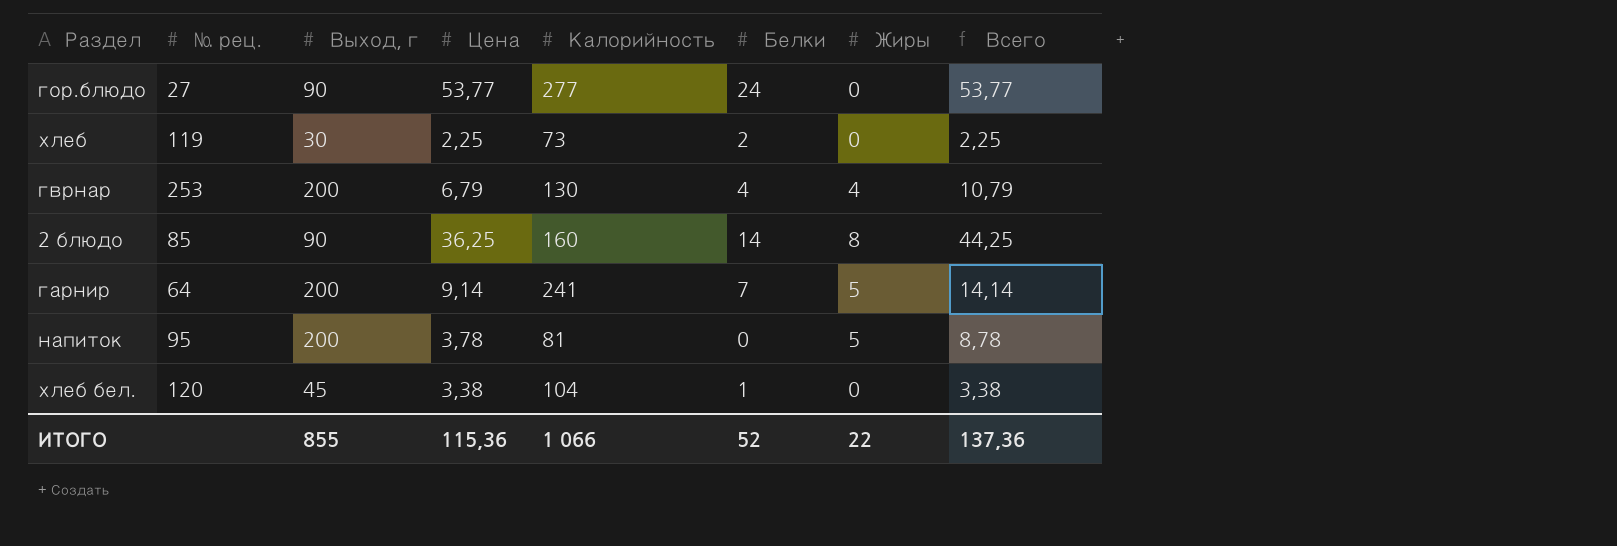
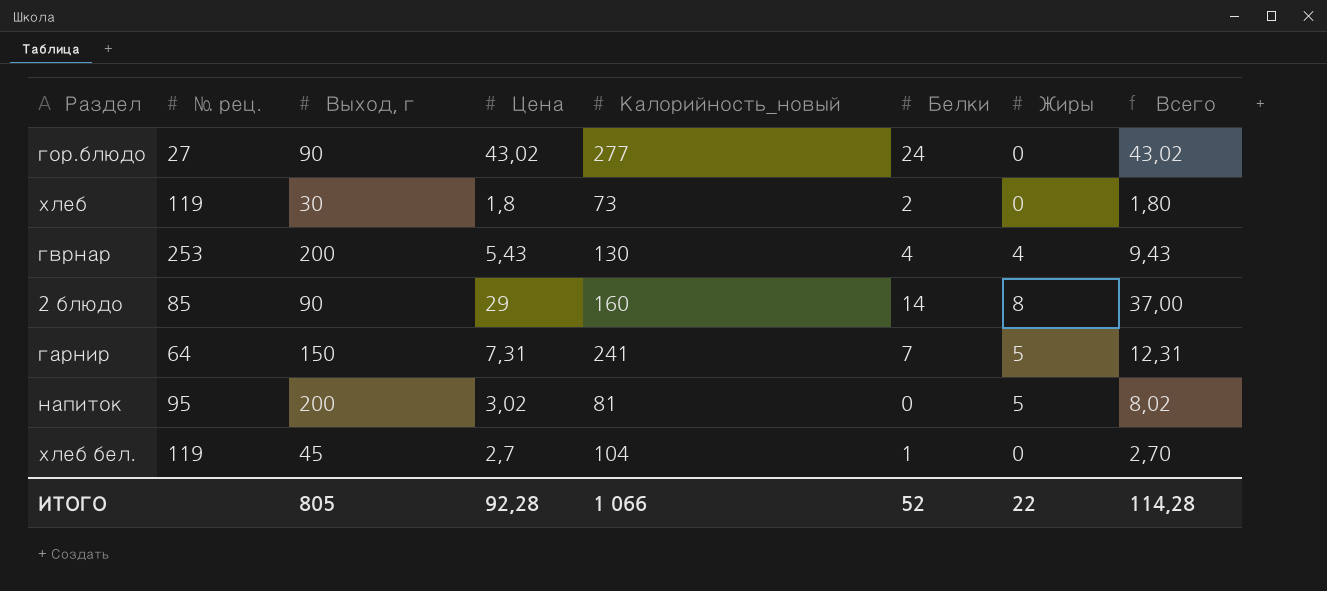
column name: Калорийность -> Калорийность_новый
гор.блюдо | Цена: 53,77 -> 43,02
гор.блюдо | Всего: 53,77 -> 43,02
хлеб | Цена: 2,25 -> 1,8
хлеб | Всего: 2,25 -> 1,80
гврнар | Цена: 6,79 -> 5,43
гврнар | Всего: 10,79 -> 9,43
2 блюдо | Цена: 36,25 -> 29
2 блюдо | Всего: 44,25 -> 37,00
гарнир | Выход, г: 200 -> 150
гарнир | Цена: 9,14 -> 7,31
гарнир | Всего: 14,14 -> 12,31
напиток | Цена: 3,78 -> 3,02
напиток | Всего: 8,78 -> 8,02
хлеб бел. | № рец.: 120 -> 119
хлеб бел. | Цена: 3,38 -> 2,7
хлеб бел. | Всего: 3,38 -> 2,70
ИТОГО | Выход, г: 855 -> 805
ИТОГО | Цена: 115,36 -> 92,28
ИТОГО | Всего: 137,36 -> 114,28

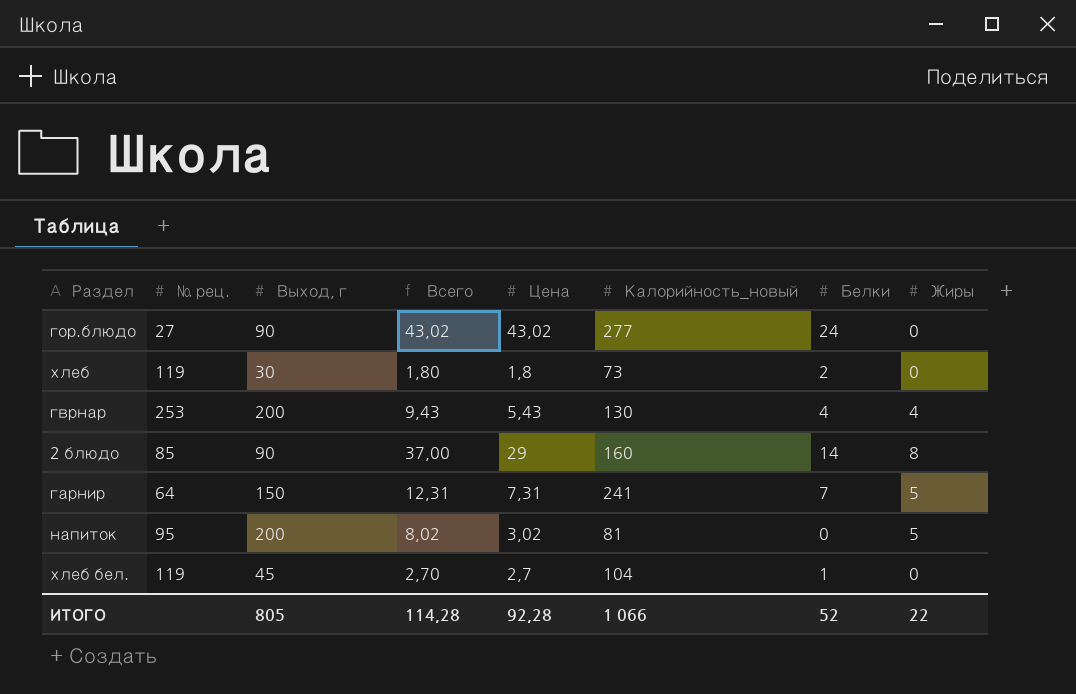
column Всего | position: 8 -> 4

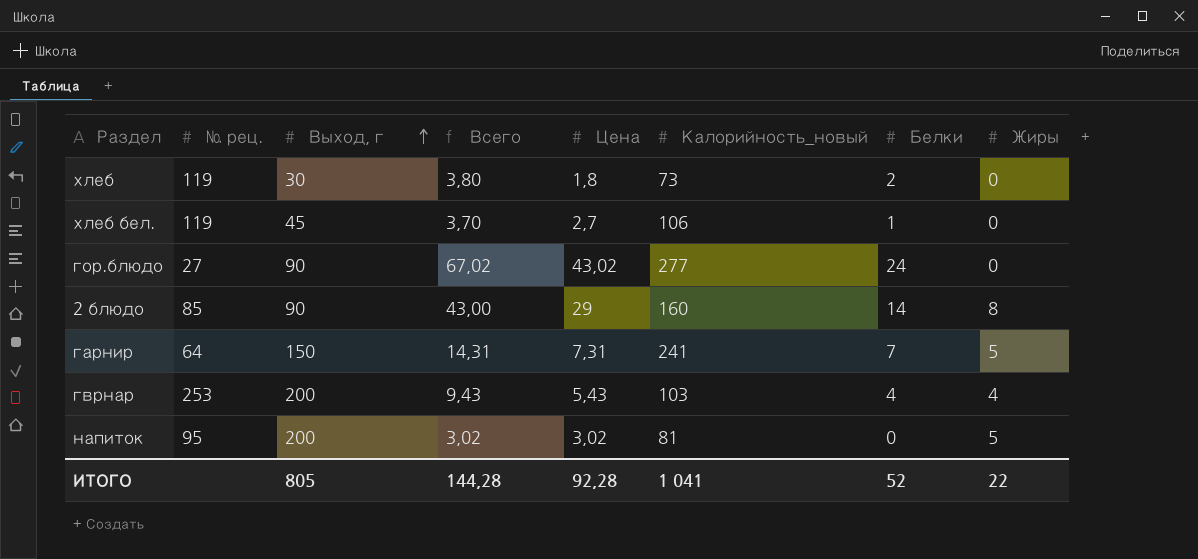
row order: none -> Выход, г ascending
column Всего | formula: [Цена] + [Жиры] -> [Цена] + [Белки]
хлеб бел. | Калорийность_новый: 104 -> 106
гврнар | Калорийность_новый: 130 -> 103
ИТОГО | Всего: 114,28 -> 144,28
ИТОГО | Калорийность_новый: 1 066 -> 1 041

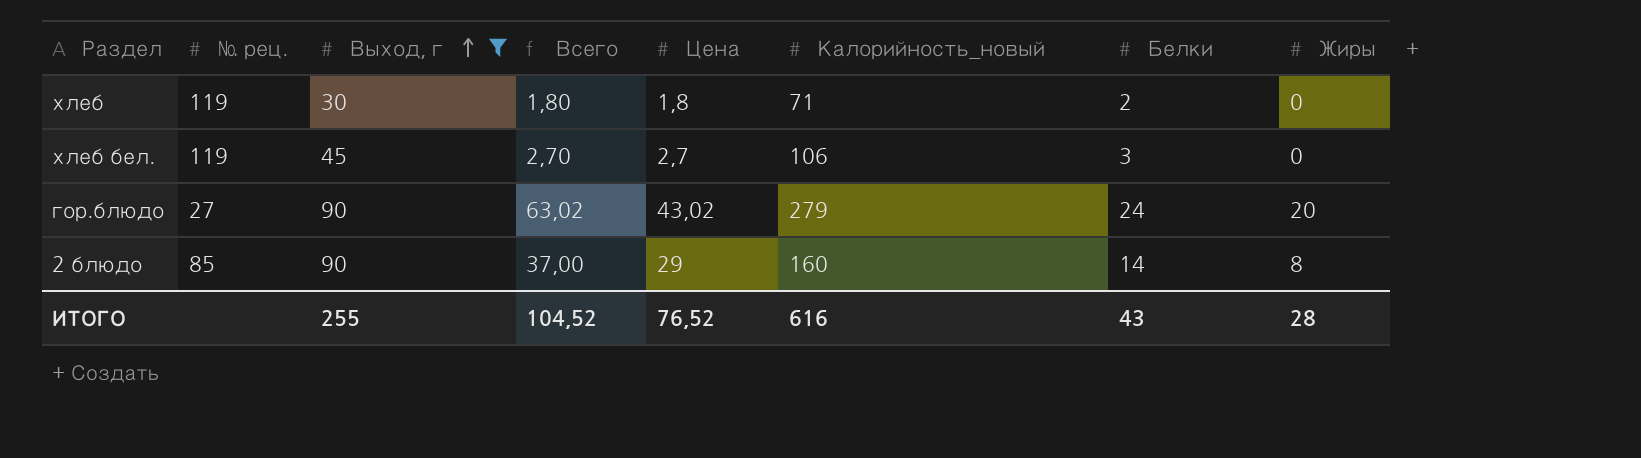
filter: none -> Выход, г <= 90
column Всего | formula: [Цена] + [Белки] -> [Цена] + [Жиры]
хлеб | Калорийность_новый: 73 -> 71
хлеб бел. | Белки: 1 -> 3
гор.блюдо | Калорийность_новый: 277 -> 279
гор.блюдо | Жиры: 0 -> 20
ИТОГО | Выход, г: 805 -> 255
ИТОГО | Всего: 144,28 -> 104,52
ИТОГО | Цена: 92,28 -> 76,52
ИТОГО | Калорийность_новый: 1 041 -> 616
ИТОГО | Белки: 52 -> 43
ИТОГО | Жиры: 22 -> 28

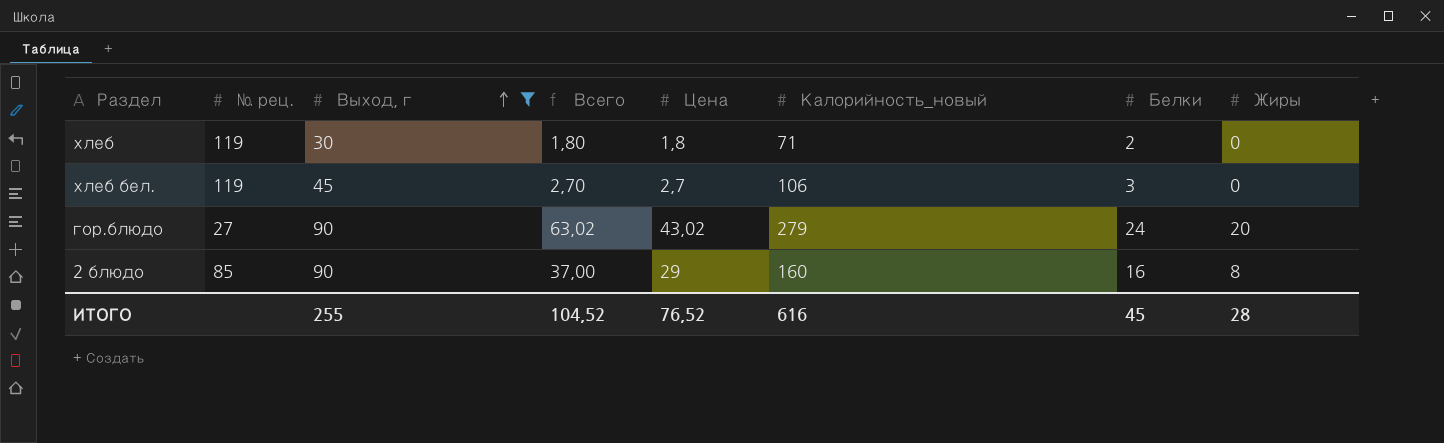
2 блюдо | Белки: 14 -> 16
ИТОГО | Белки: 43 -> 45

